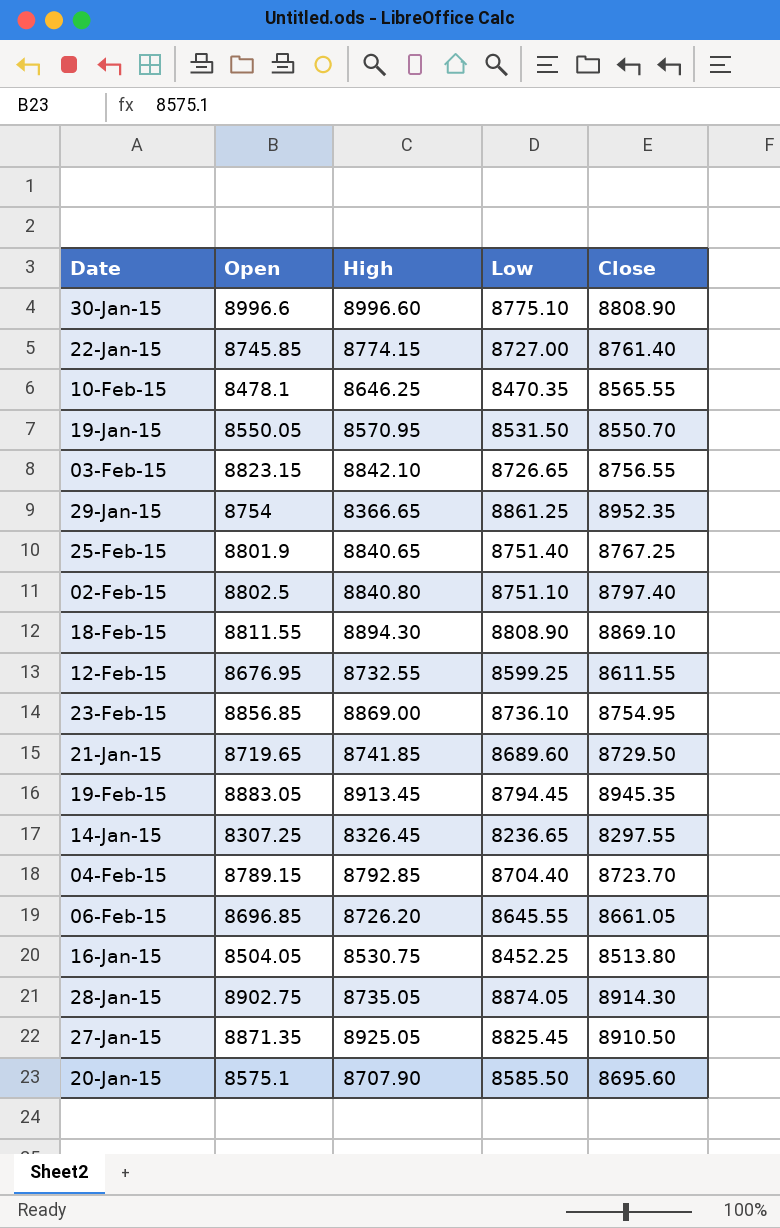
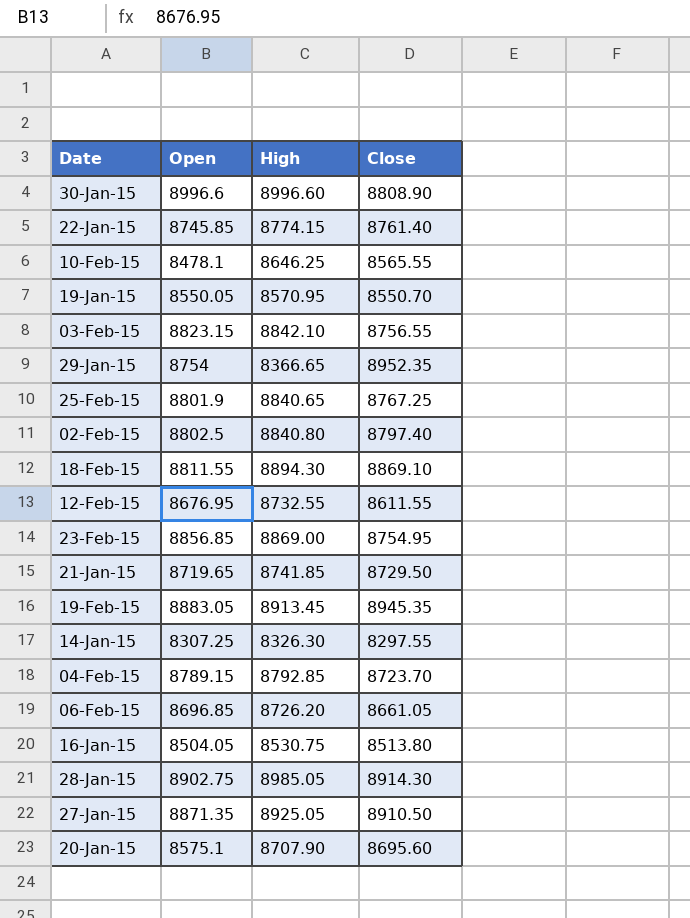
column Low | position: 4 -> none
14-Jan-15 | High: 8326.45 -> 8326.30
28-Jan-15 | High: 8735.05 -> 8985.05

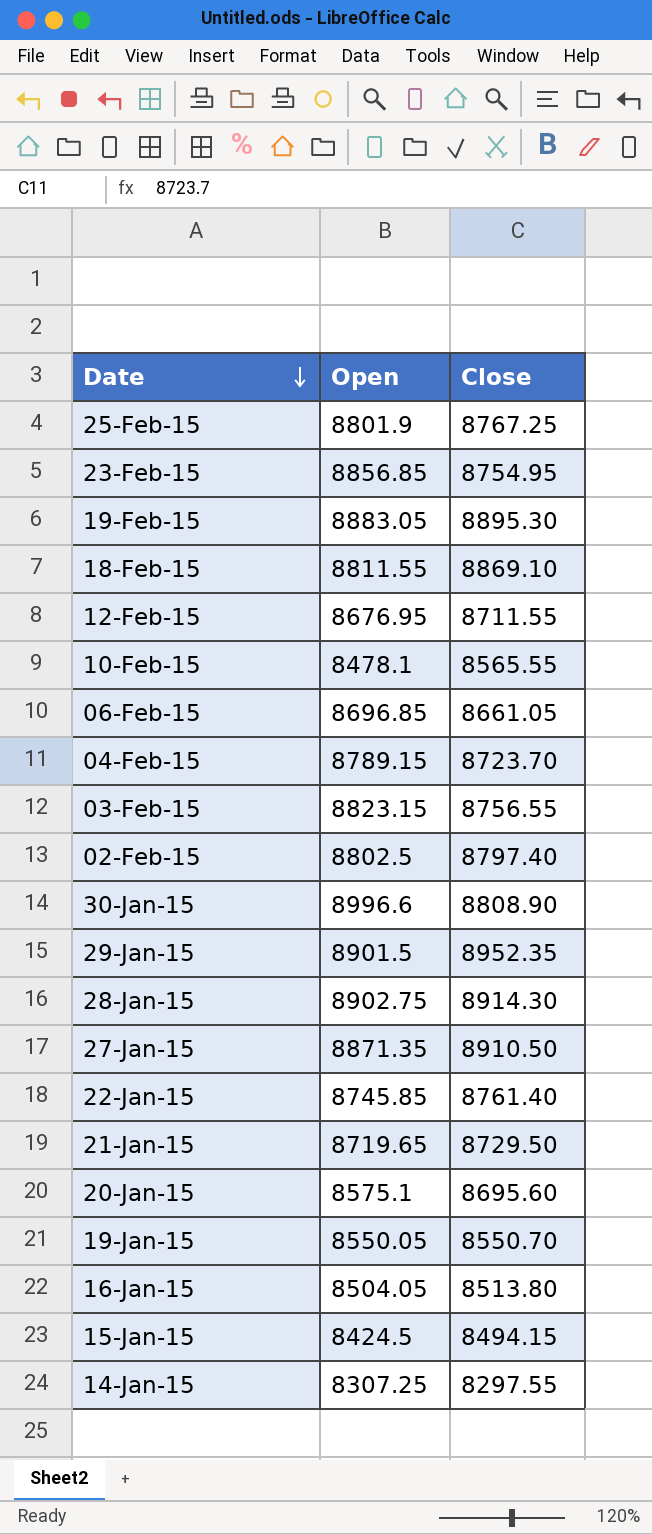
row order: none -> Date descending
column High | position: 3 -> none
19-Feb-15 | Close: 8945.35 -> 8895.30
12-Feb-15 | Close: 8611.55 -> 8711.55
29-Jan-15 | Open: 8754 -> 8901.5
row 15-Jan-15: none -> 8424.5 | 8494.15

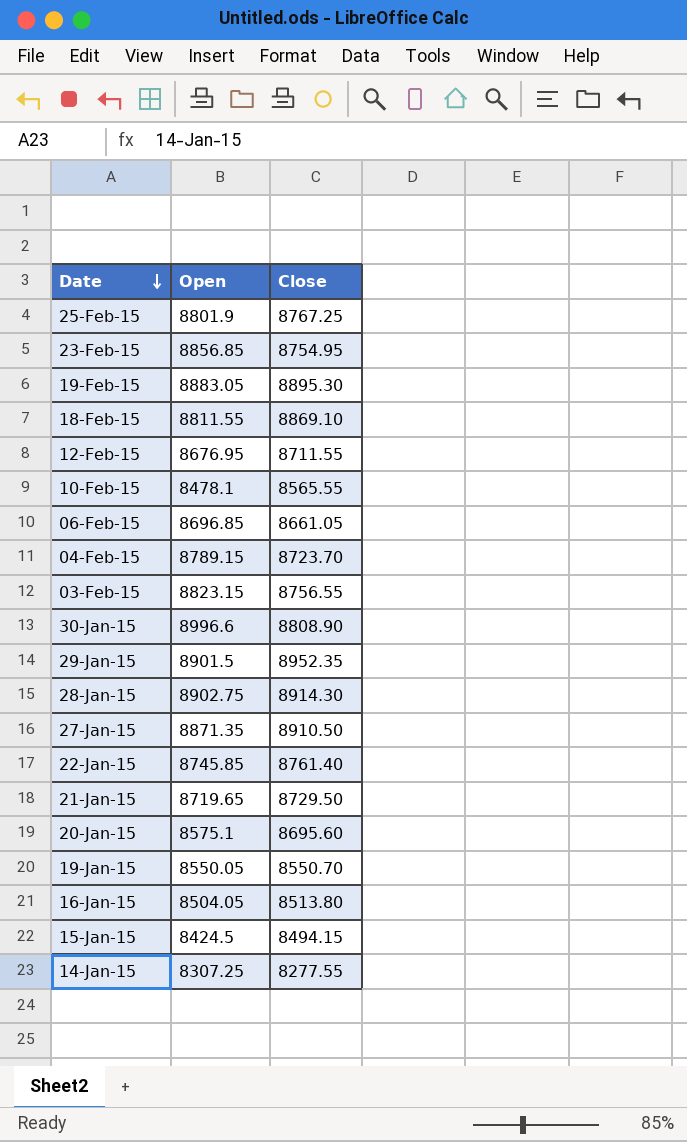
row 02-Feb-15: 8802.5 | 8797.40 -> none
14-Jan-15 | Close: 8297.55 -> 8277.55

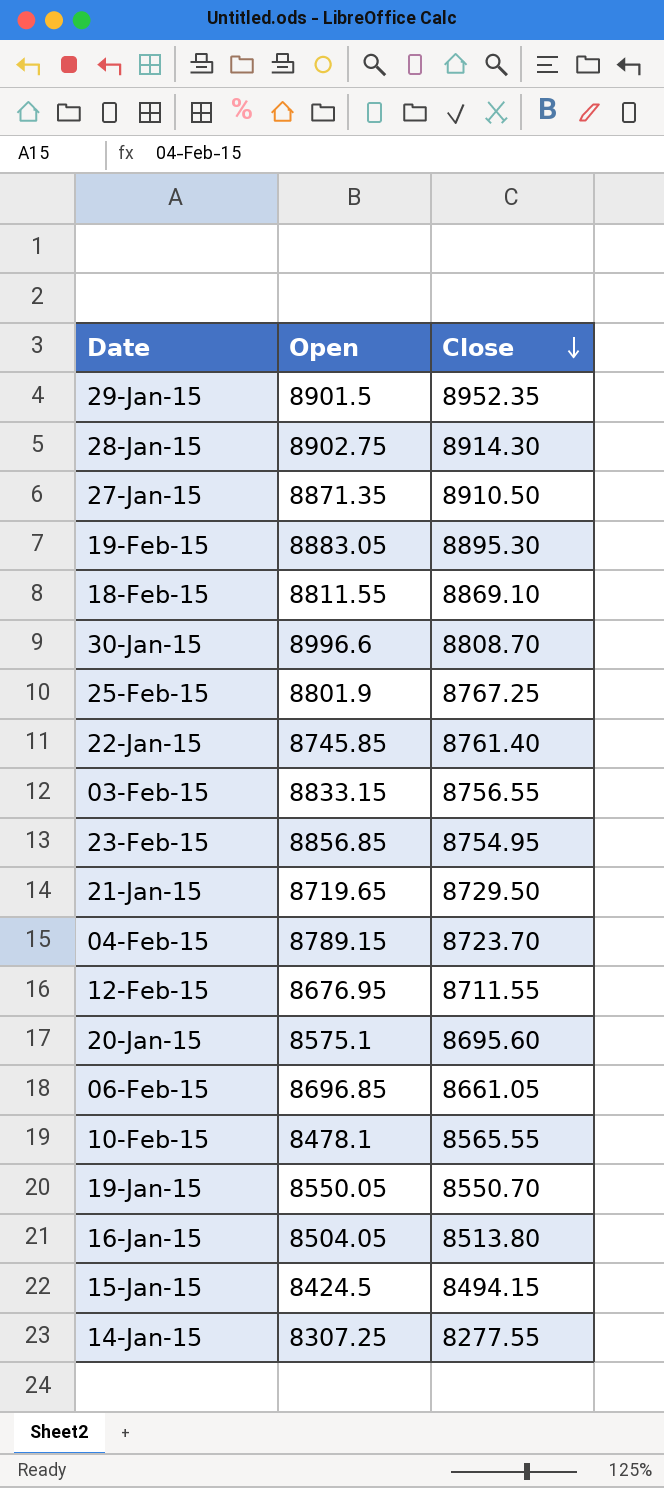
row order: Date descending -> Close descending
30-Jan-15 | Close: 8808.90 -> 8808.70
03-Feb-15 | Open: 8823.15 -> 8833.15

